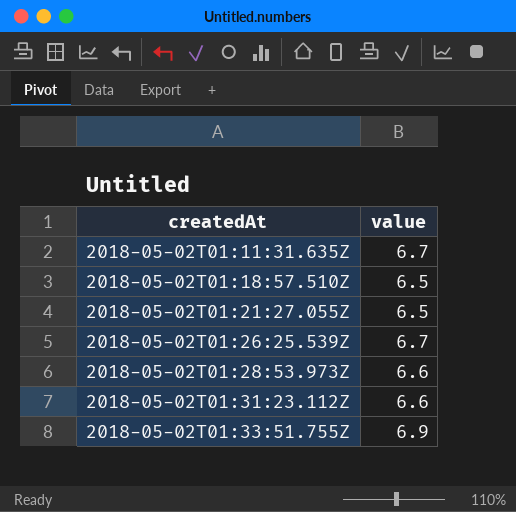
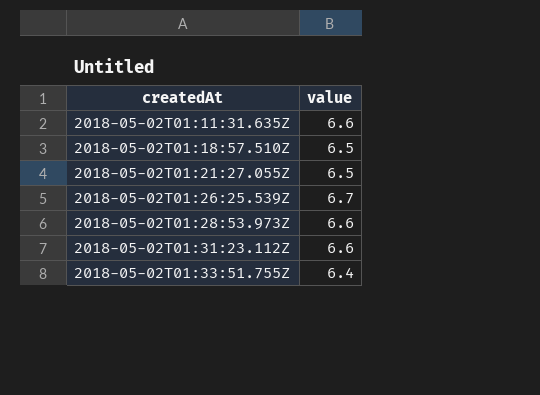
2018-05-02T01:11:31.635Z | value: 6.7 -> 6.6
2018-05-02T01:33:51.755Z | value: 6.9 -> 6.4

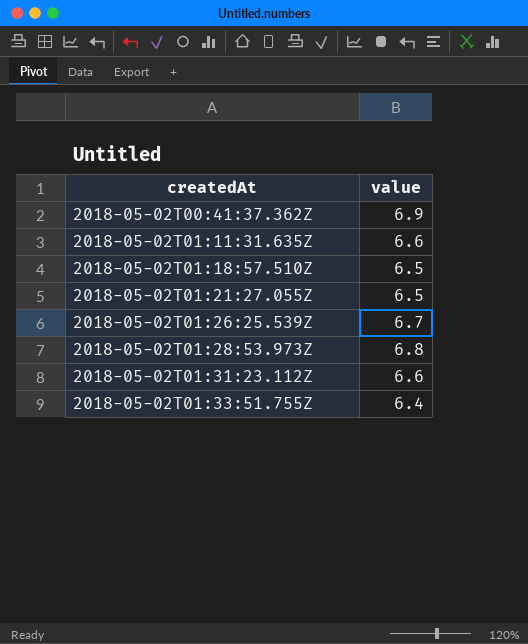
row 2018-05-02T00:41:37.362Z: none -> 6.9
2018-05-02T01:28:53.973Z | value: 6.6 -> 6.8

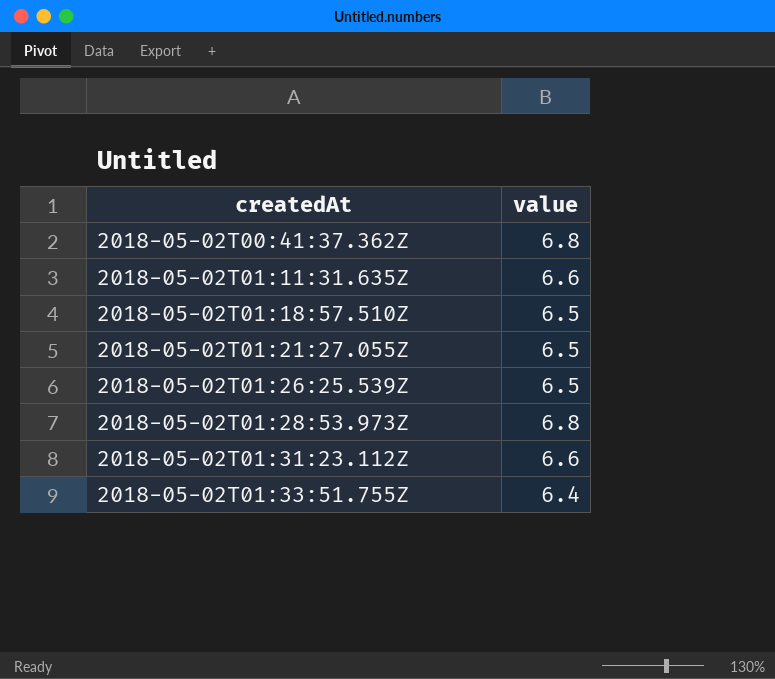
2018-05-02T00:41:37.362Z | value: 6.9 -> 6.8
2018-05-02T01:26:25.539Z | value: 6.7 -> 6.5

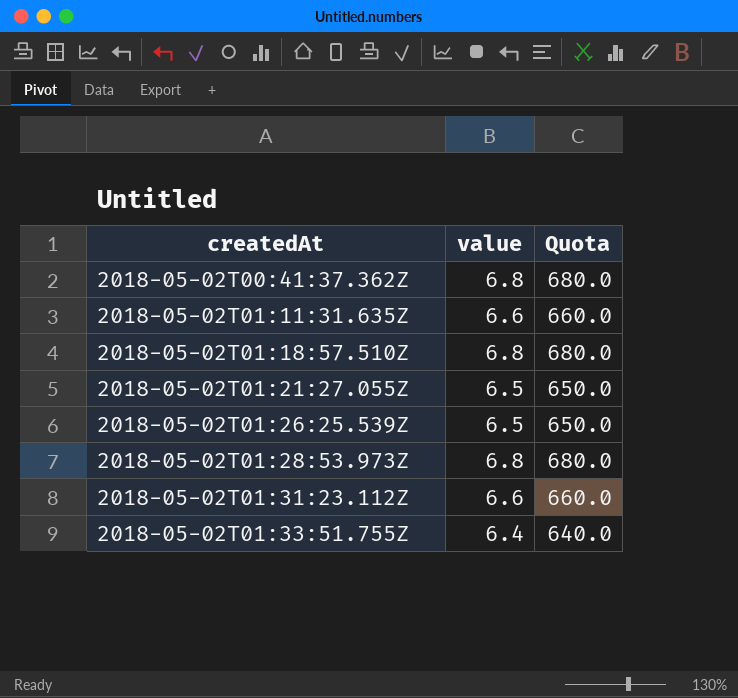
column Quota | formula: none -> [value] * 100
2018-05-02T01:18:57.510Z | value: 6.5 -> 6.8

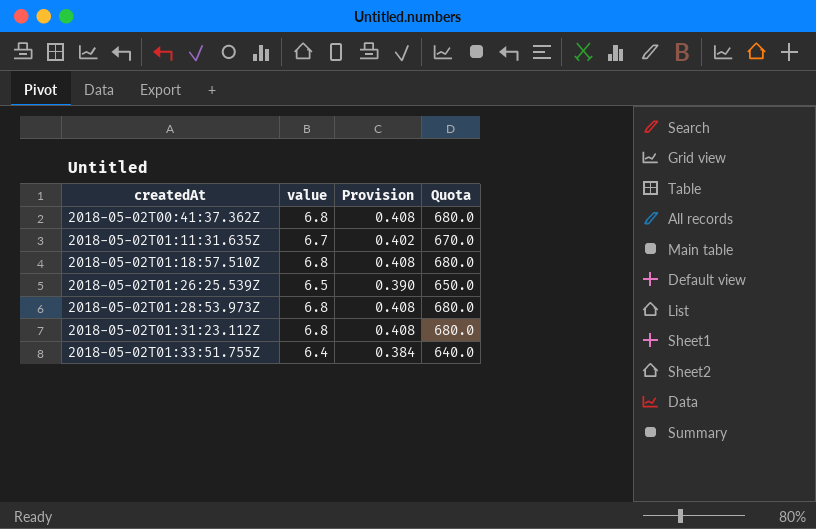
column Provision | formula: none -> [value] * 0.06
row 2018-05-02T01:21:27.055Z: 6.5 | 650.0 -> none
2018-05-02T01:11:31.635Z | value: 6.6 -> 6.7
2018-05-02T01:11:31.635Z | Quota: 660.0 -> 670.0
2018-05-02T01:31:23.112Z | value: 6.6 -> 6.8
2018-05-02T01:31:23.112Z | Quota: 660.0 -> 680.0

